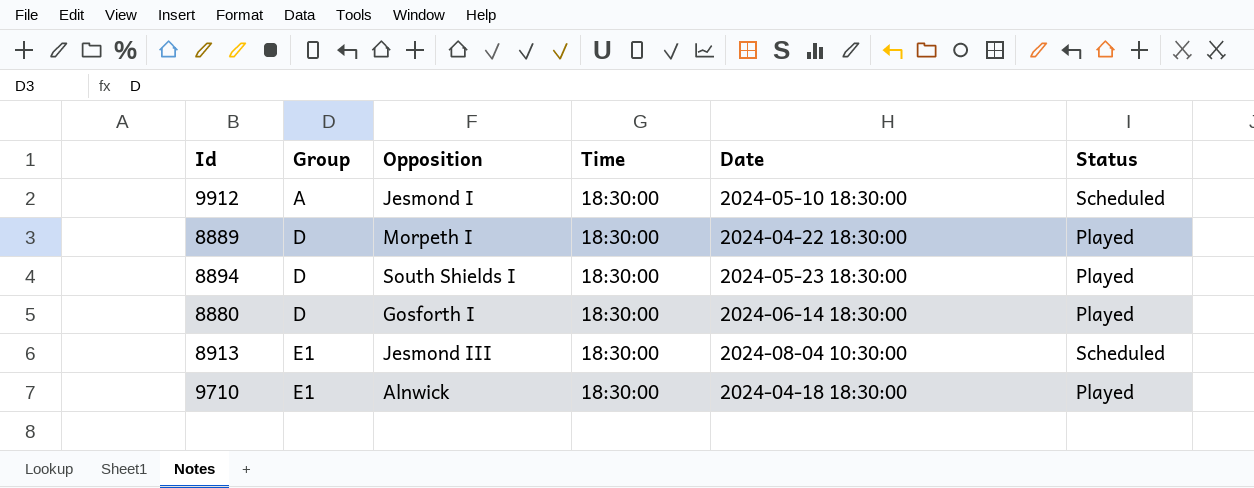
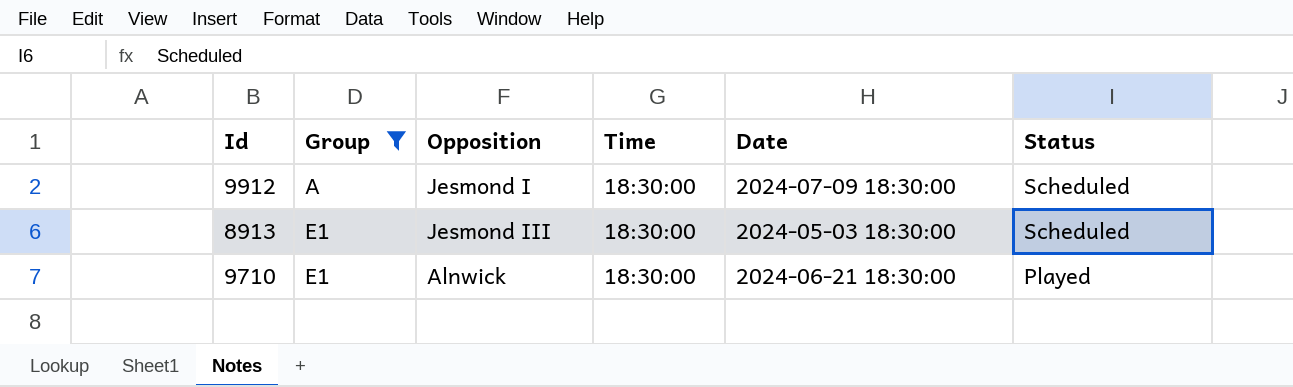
filter: none -> Group != D
9912 | Date: 2024-05-10 18:30:00 -> 2024-07-09 18:30:00
8913 | Date: 2024-08-04 10:30:00 -> 2024-05-03 18:30:00
9710 | Date: 2024-04-18 18:30:00 -> 2024-06-21 18:30:00

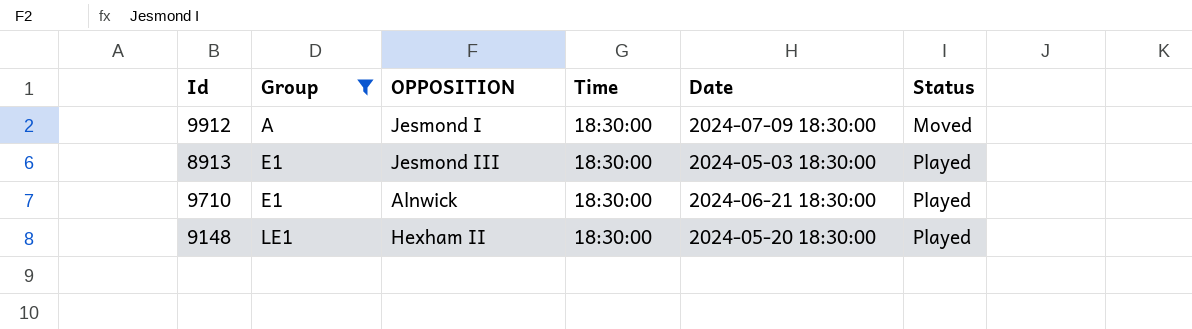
column name: Opposition -> OPPOSITION
9912 | Status: Scheduled -> Moved
8913 | Status: Scheduled -> Played
row 9148: none -> LE1 | Hexham II | 18:30:00 | 2024-05-20 18:30:00 | Played

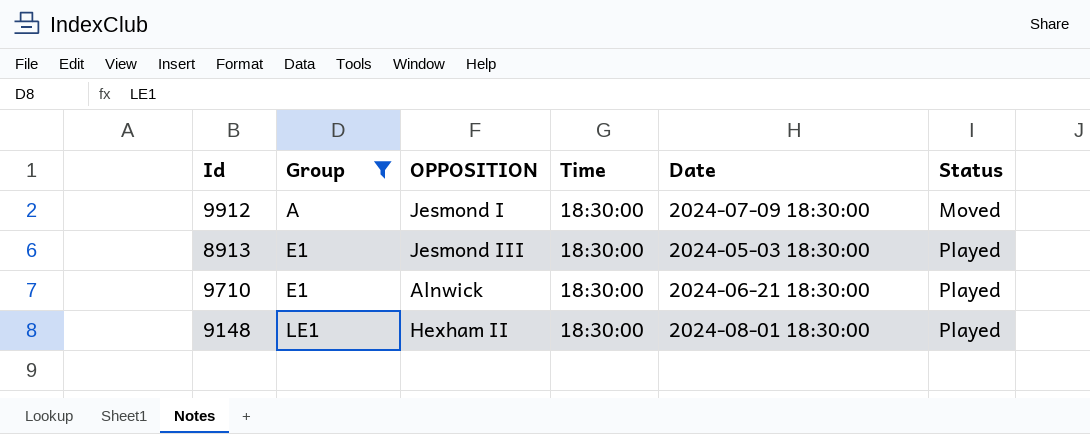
9148 | Date: 2024-05-20 18:30:00 -> 2024-08-01 18:30:00

